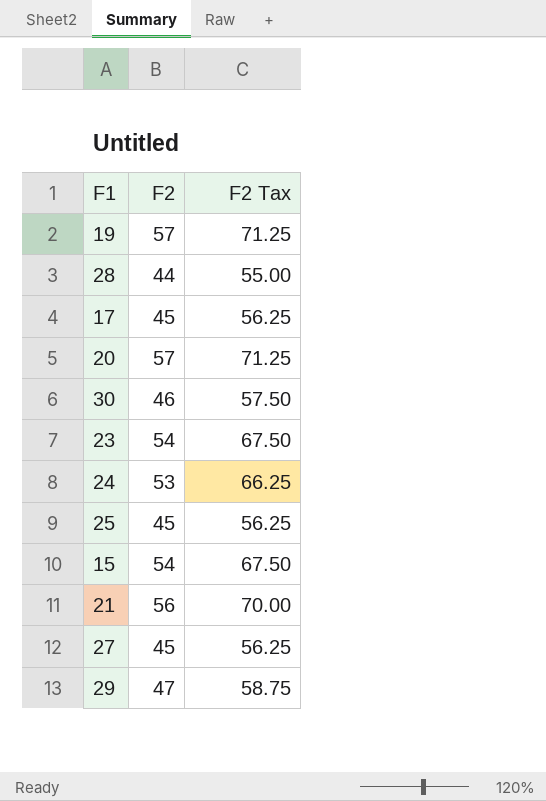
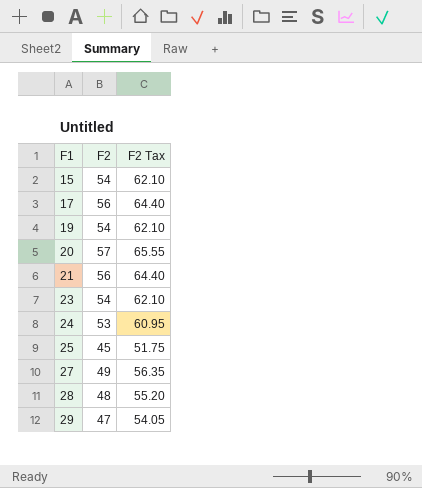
row order: none -> F1 ascending
column F2 Tax | formula: [F2] * 1.25 -> [F2] * 1.15
row 30: 46 | 57.50 -> none
17 | F2: 45 -> 56
19 | F2: 57 -> 54
27 | F2: 45 -> 49
28 | F2: 44 -> 48

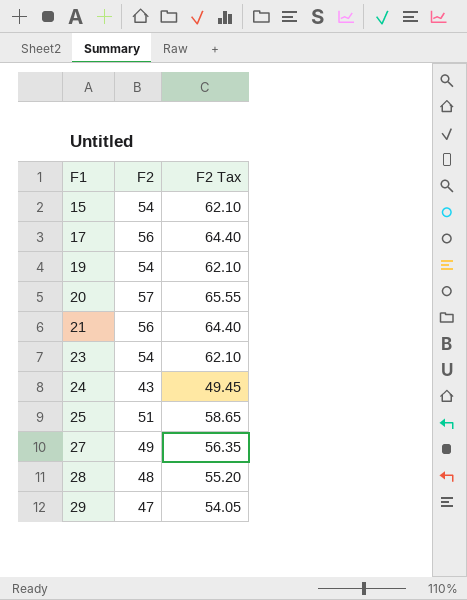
24 | F2: 53 -> 43
24 | F2 Tax: 60.95 -> 49.45
25 | F2: 45 -> 51
25 | F2 Tax: 51.75 -> 58.65

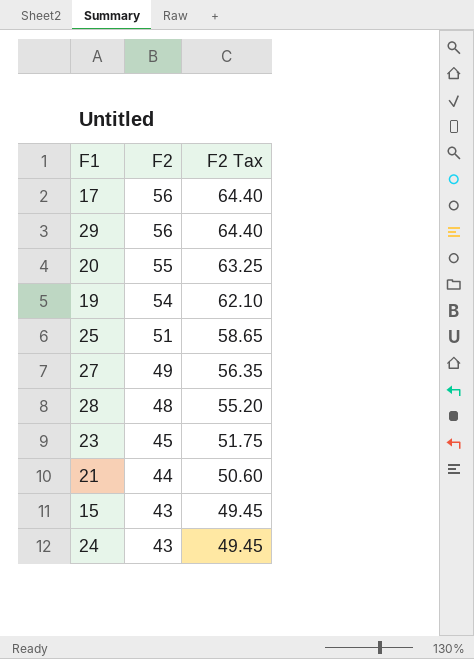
row order: F1 ascending -> F2 descending
29 | F2: 47 -> 56
29 | F2 Tax: 54.05 -> 64.40
20 | F2: 57 -> 55
20 | F2 Tax: 65.55 -> 63.25
23 | F2: 54 -> 45
23 | F2 Tax: 62.10 -> 51.75
21 | F2: 56 -> 44
21 | F2 Tax: 64.40 -> 50.60
15 | F2: 54 -> 43
15 | F2 Tax: 62.10 -> 49.45

